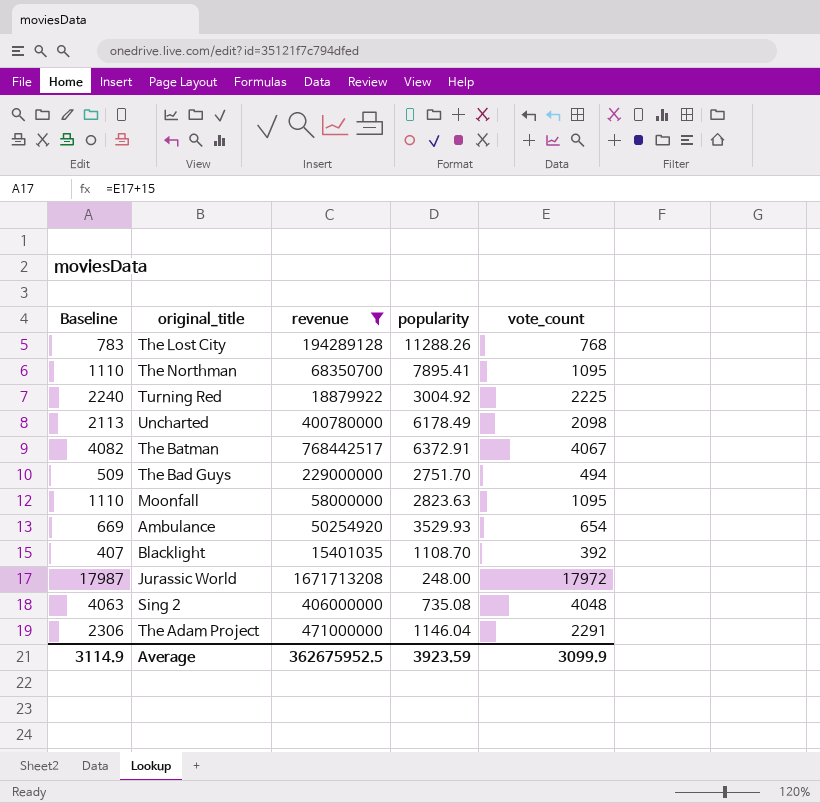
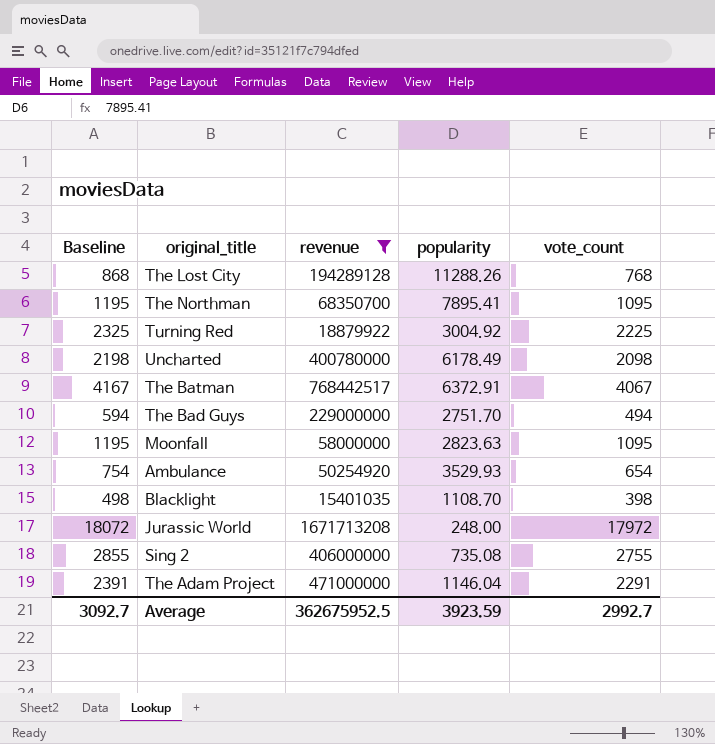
column Baseline | formula: [vote_count] + 15 -> [vote_count] + 100
Blacklight | vote_count: 392 -> 398
Sing 2 | vote_count: 4048 -> 2755
Average | Baseline: 3114.9 -> 3092.7
Average | vote_count: 3099.9 -> 2992.7

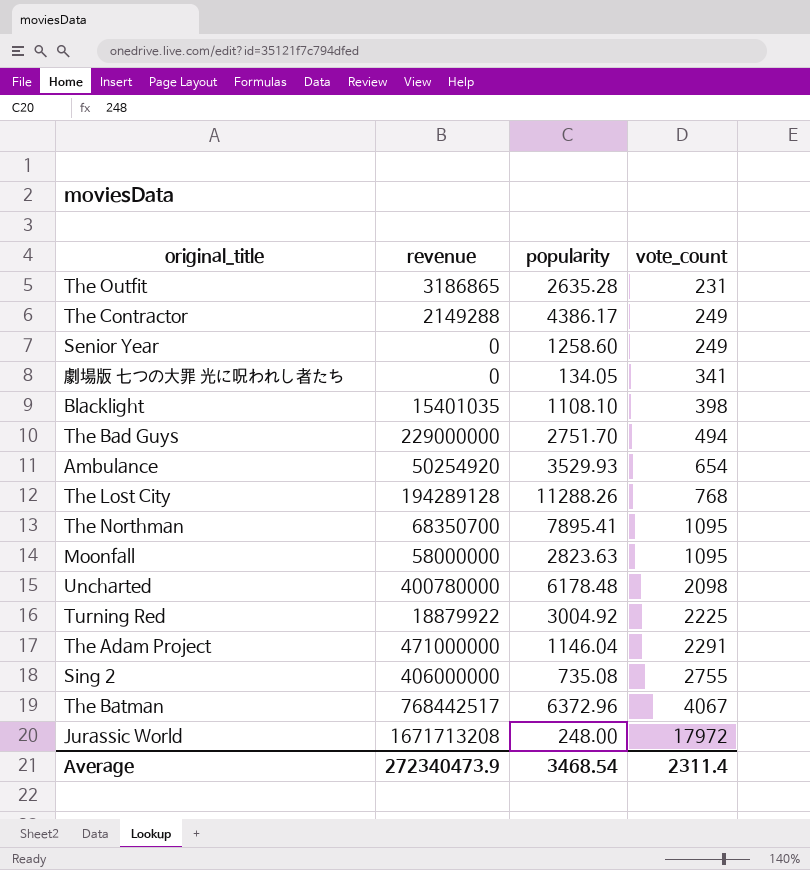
filter: revenue >= 15401035 -> none
row order: none -> vote_count ascending
column Baseline | formula: [vote_count] + 100 -> none
Blacklight | popularity: 1108.70 -> 1108.10
Uncharted | popularity: 6178.49 -> 6178.48
The Batman | popularity: 6372.91 -> 6372.96
Average | revenue: 362675952.5 -> 272340473.9
Average | popularity: 3923.59 -> 3468.54
Average | vote_count: 2992.7 -> 2311.4

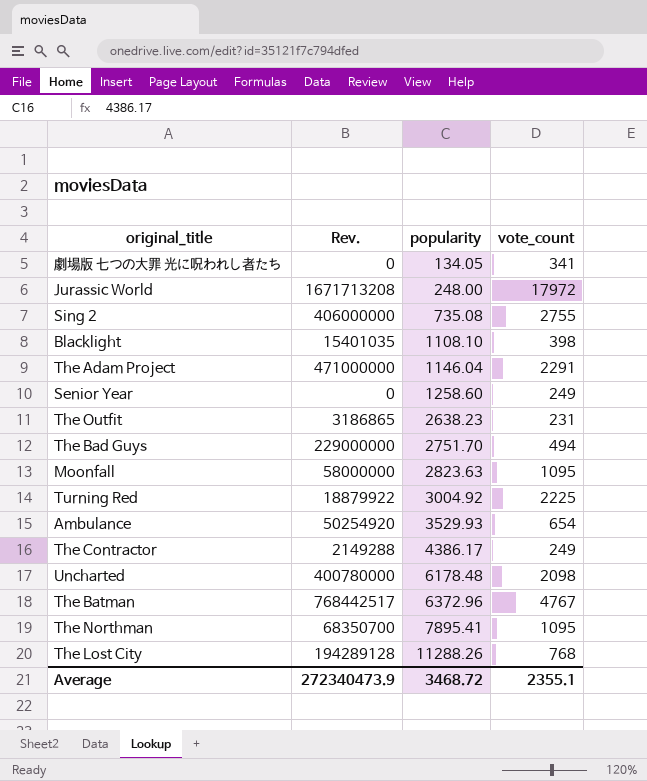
row order: vote_count ascending -> popularity ascending
column name: revenue -> Rev.
The Outfit | popularity: 2635.28 -> 2638.23
The Batman | vote_count: 4067 -> 4767
Average | popularity: 3468.54 -> 3468.72
Average | vote_count: 2311.4 -> 2355.1

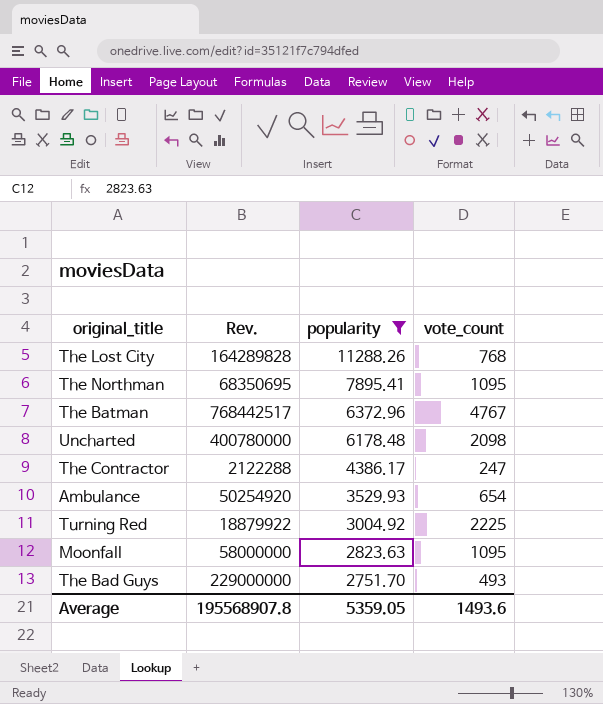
filter: none -> popularity >= 2751.70
row order: popularity ascending -> popularity descending
The Lost City | Rev.: 194289128 -> 164289828
The Northman | Rev.: 68350700 -> 68350695
The Contractor | Rev.: 2149288 -> 2122288
The Contractor | vote_count: 249 -> 247
The Bad Guys | vote_count: 494 -> 493
Average | Rev.: 272340473.9 -> 195568907.8
Average | popularity: 3468.72 -> 5359.05
Average | vote_count: 2355.1 -> 1493.6

